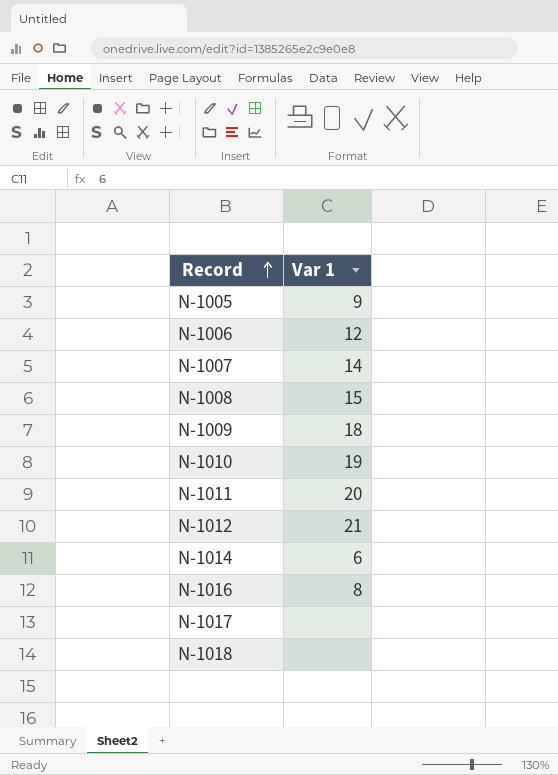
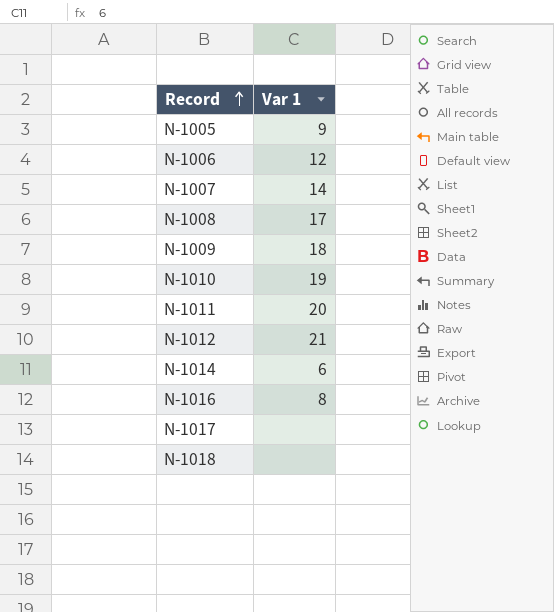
N-1008 | Var 1: 15 -> 17

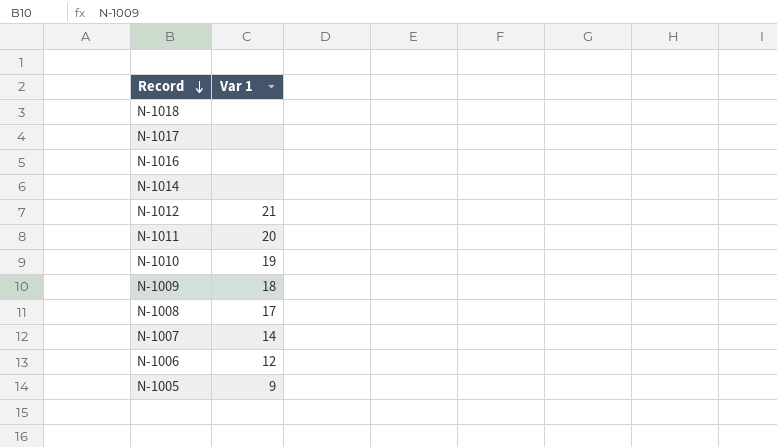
row order: Record ascending -> Record descending
N-1016 | Var 1: 8 -> none
N-1014 | Var 1: 6 -> none

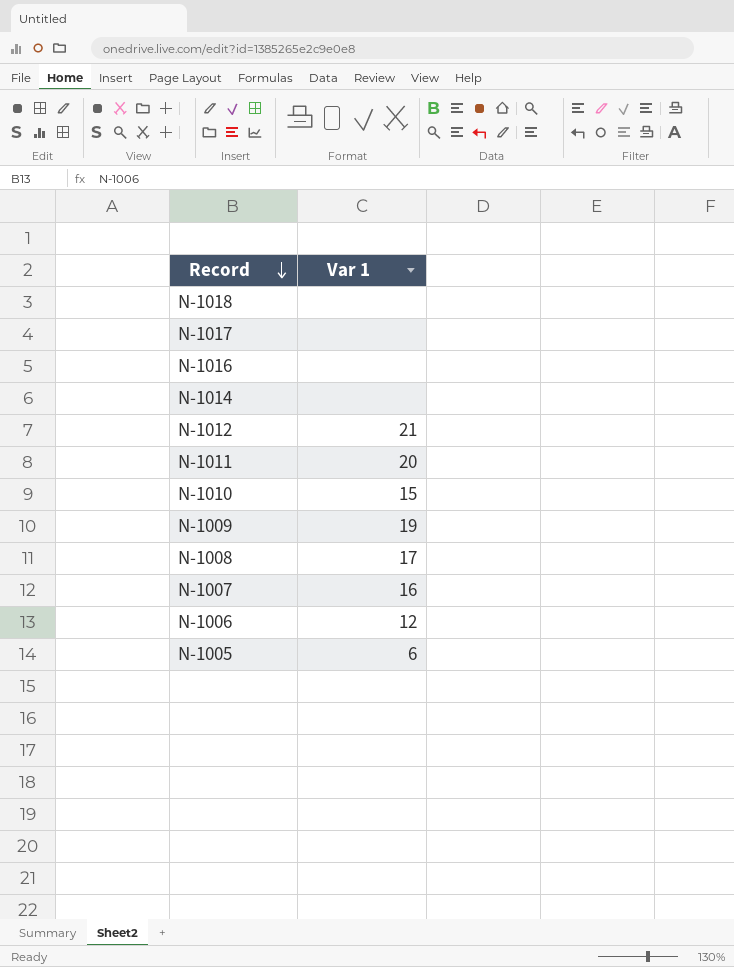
N-1010 | Var 1: 19 -> 15
N-1009 | Var 1: 18 -> 19
N-1007 | Var 1: 14 -> 16
N-1005 | Var 1: 9 -> 6

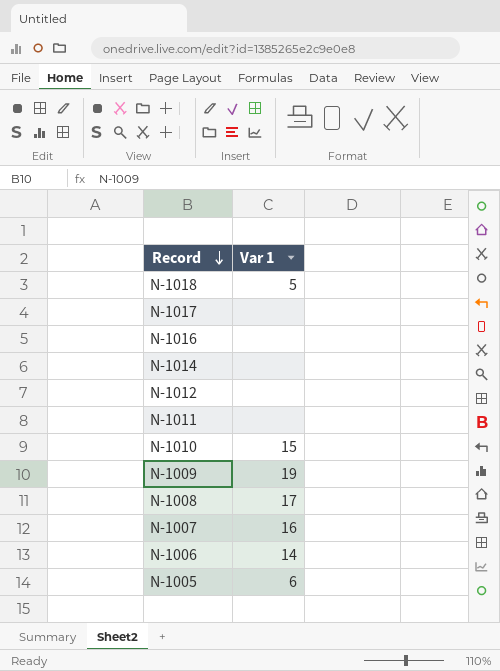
N-1018 | Var 1: none -> 5
N-1012 | Var 1: 21 -> none
N-1011 | Var 1: 20 -> none
N-1006 | Var 1: 12 -> 14

